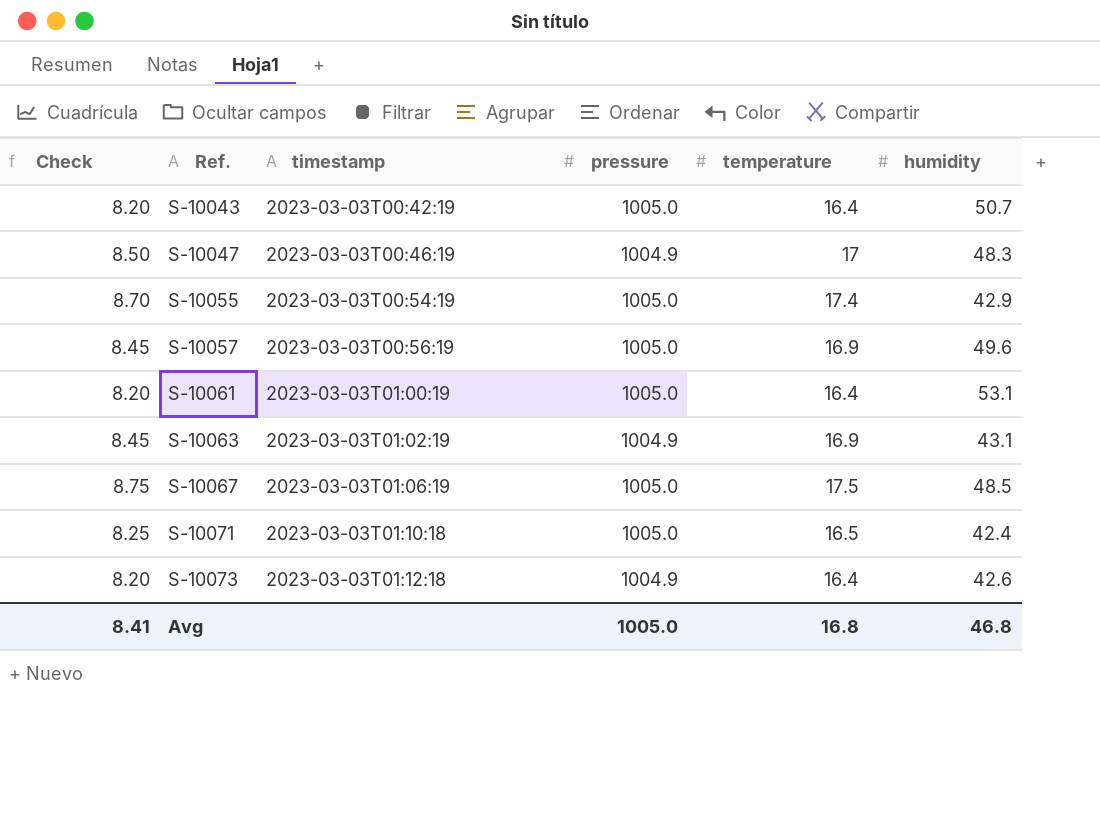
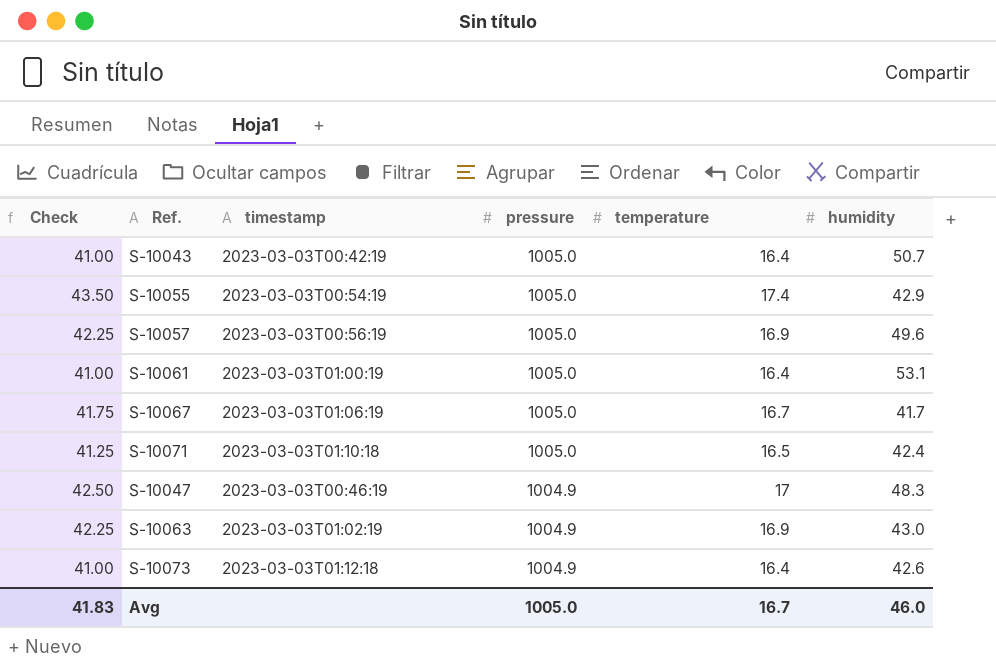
row order: Ref. ascending -> pressure descending
column Check | formula: [temperature] * 0.5 -> [temperature] * 2.5
S-10067 | temperature: 17.5 -> 16.7
S-10067 | humidity: 48.5 -> 41.7
S-10063 | humidity: 43.1 -> 43.0
Avg | Check: 8.41 -> 41.83
Avg | temperature: 16.8 -> 16.7
Avg | humidity: 46.8 -> 46.0

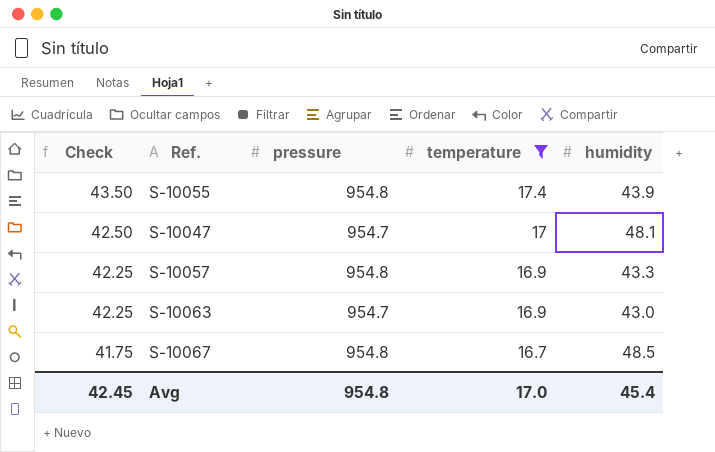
filter: none -> temperature >= 16.7
row order: pressure descending -> Check descending
column timestamp | position: 3 -> none
S-10055 | pressure: 1005.0 -> 954.8
S-10055 | humidity: 42.9 -> 43.9
S-10047 | pressure: 1004.9 -> 954.7
S-10047 | humidity: 48.3 -> 48.1
S-10057 | pressure: 1005.0 -> 954.8
S-10057 | humidity: 49.6 -> 43.3
S-10063 | pressure: 1004.9 -> 954.7
S-10067 | pressure: 1005.0 -> 954.8
S-10067 | humidity: 41.7 -> 48.5
Avg | Check: 41.83 -> 42.45
Avg | pressure: 1005.0 -> 954.8
Avg | temperature: 16.7 -> 17.0
Avg | humidity: 46.0 -> 45.4

